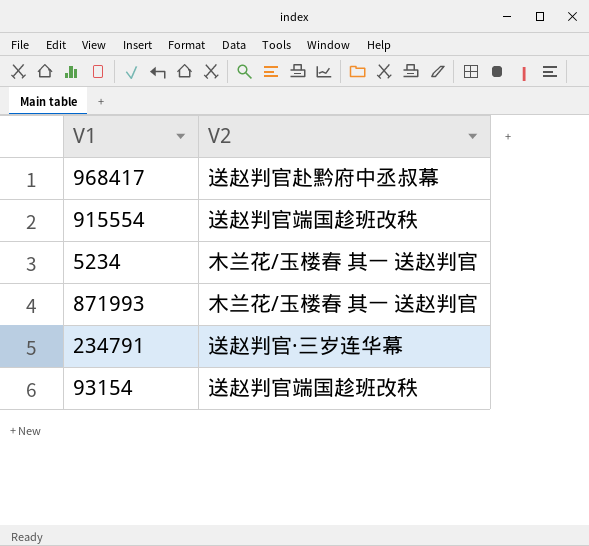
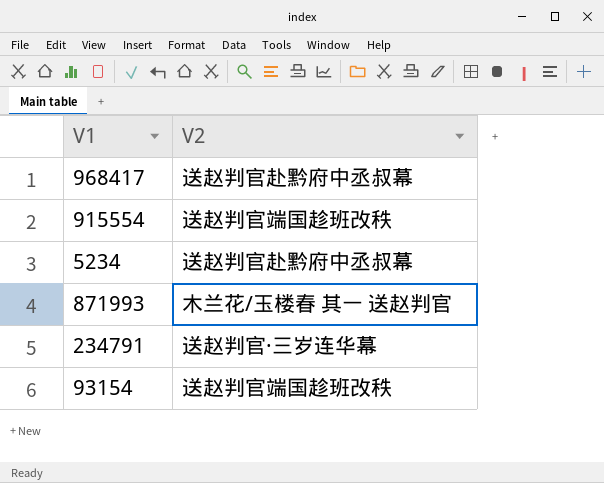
5234 | V2: 木兰花/玉楼春 其一 送赵判官 -> 送赵判官赴黔府中丞叔幕

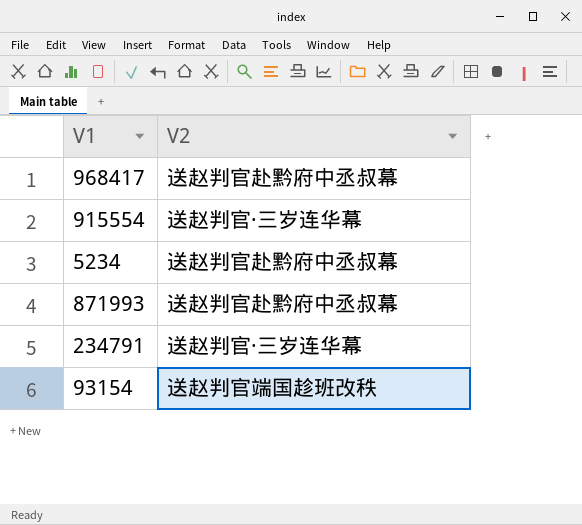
915554 | V2: 送赵判官端国趁班改秩 -> 送赵判官·三岁连华幕
871993 | V2: 木兰花/玉楼春 其一 送赵判官 -> 送赵判官赴黔府中丞叔幕

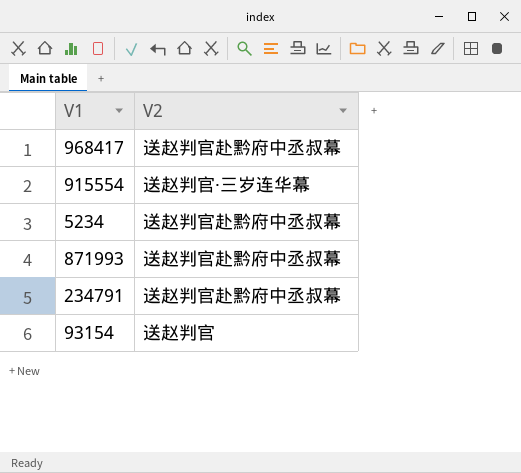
234791 | V2: 送赵判官·三岁连华幕 -> 送赵判官赴黔府中丞叔幕
93154 | V2: 送赵判官端国趁班改秩 -> 送赵判官

